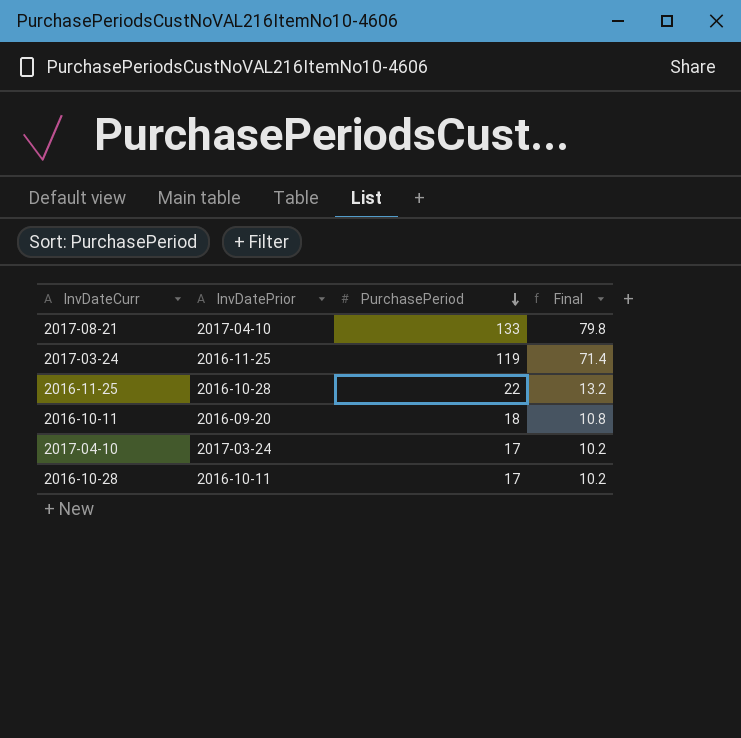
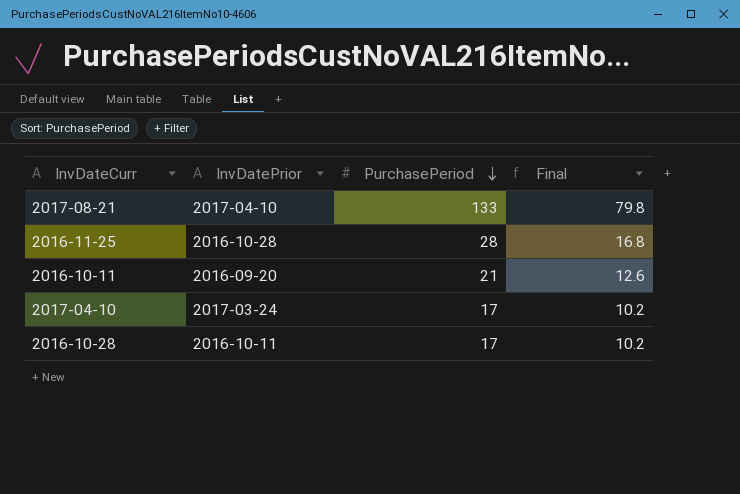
row 2017-03-24: 2016-11-25 | 119 | 71.4 -> none
2016-11-25 | PurchasePeriod: 22 -> 28
2016-11-25 | Final: 13.2 -> 16.8
2016-10-11 | PurchasePeriod: 18 -> 21
2016-10-11 | Final: 10.8 -> 12.6

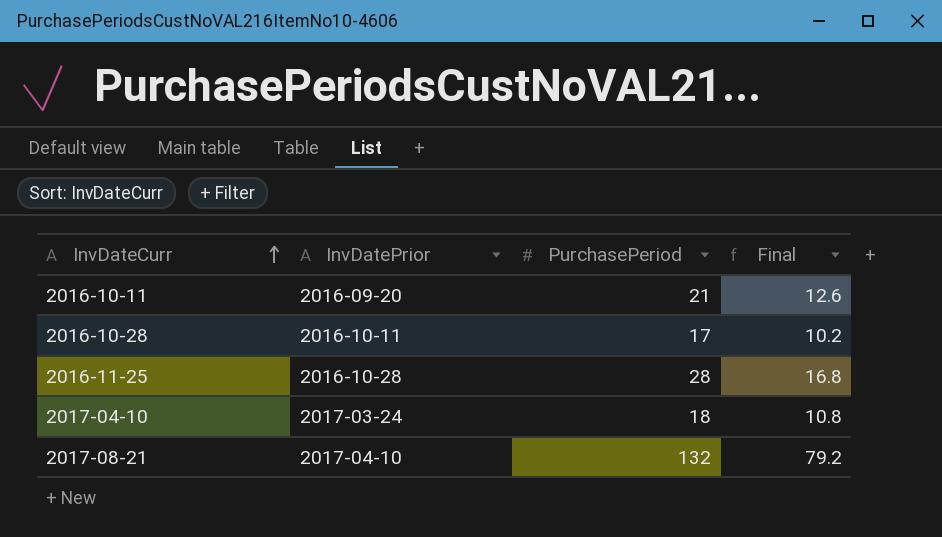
row order: PurchasePeriod descending -> InvDateCurr ascending
2017-04-10 | PurchasePeriod: 17 -> 18
2017-04-10 | Final: 10.2 -> 10.8
2017-08-21 | PurchasePeriod: 133 -> 132
2017-08-21 | Final: 79.8 -> 79.2

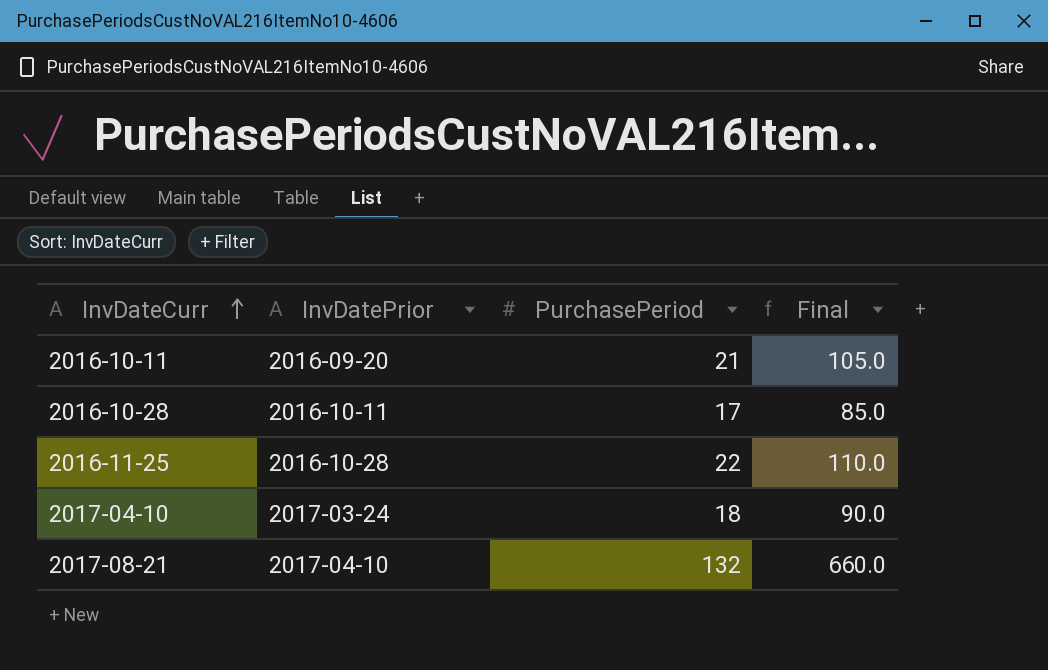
column Final | formula: [PurchasePeriod] * 0.6 -> [PurchasePeriod] * 5
2016-11-25 | PurchasePeriod: 28 -> 22

